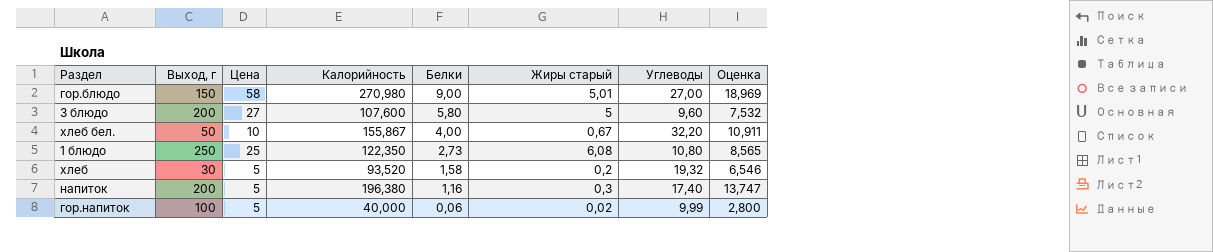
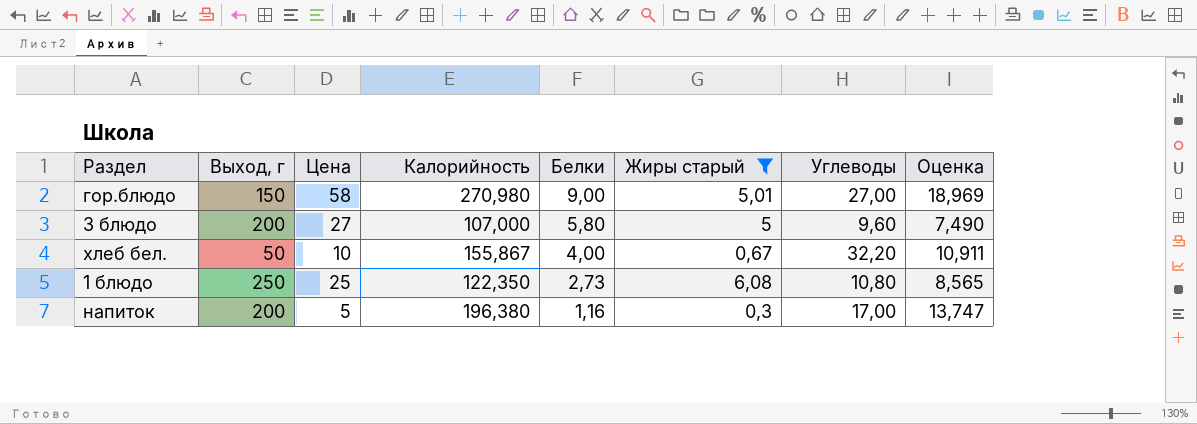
filter: none -> Жиры старый >= 0,3
3 блюдо | Калорийность: 107,600 -> 107,000
3 блюдо | Оценка: 7,532 -> 7,490
напиток | Углеводы: 17,40 -> 17,00

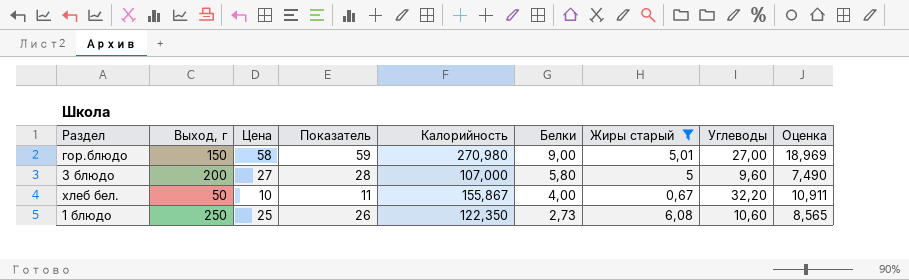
column Показатель | formula: none -> [Цена] + 1
row напиток: 200 | 5 | 196,380 | 1,16 | 0,3 | 17,00 | 13,747 -> none
1 блюдо | Углеводы: 10,80 -> 10,60

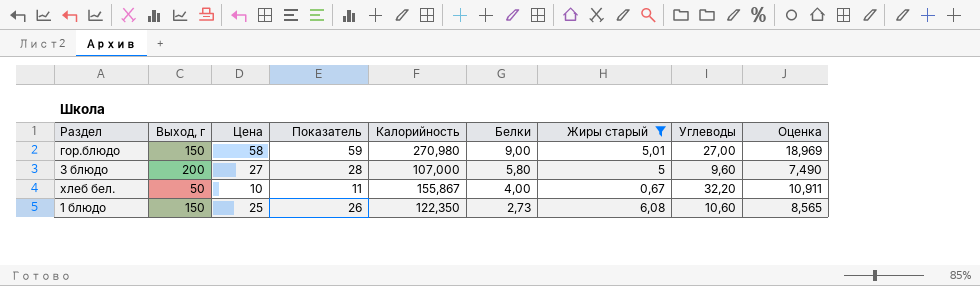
1 блюдо | Выход, г: 250 -> 150

